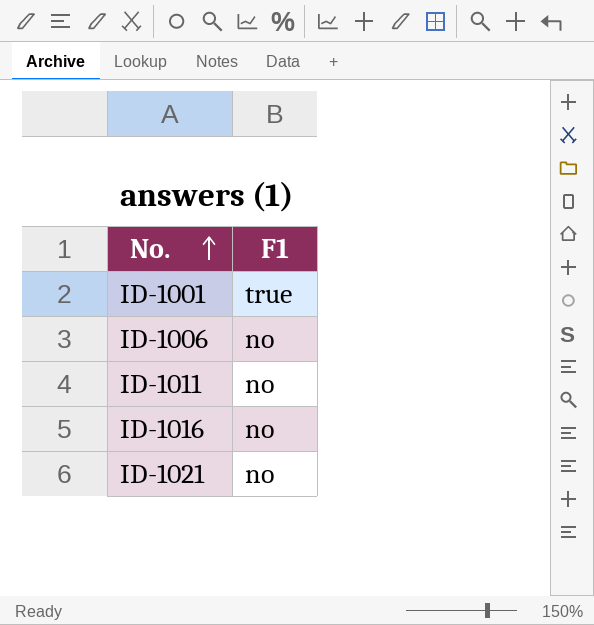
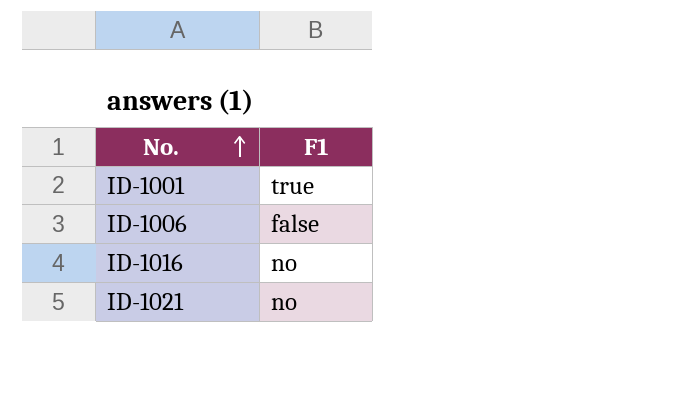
row ID-1011: no -> none
ID-1006 | F1: no -> false

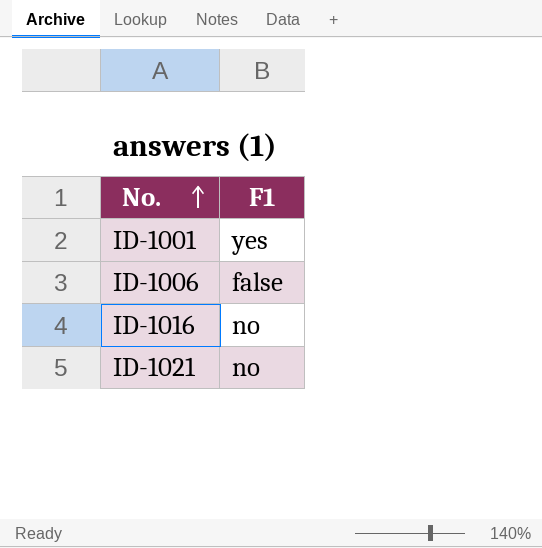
ID-1001 | F1: true -> yes

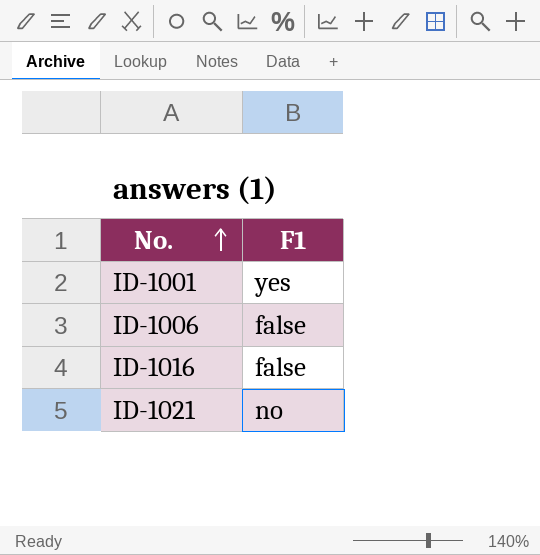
ID-1016 | F1: no -> false

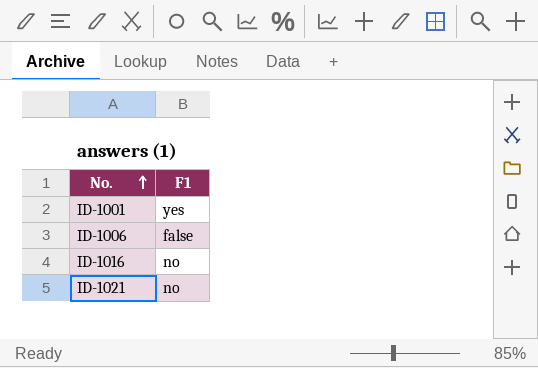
ID-1016 | F1: false -> no

